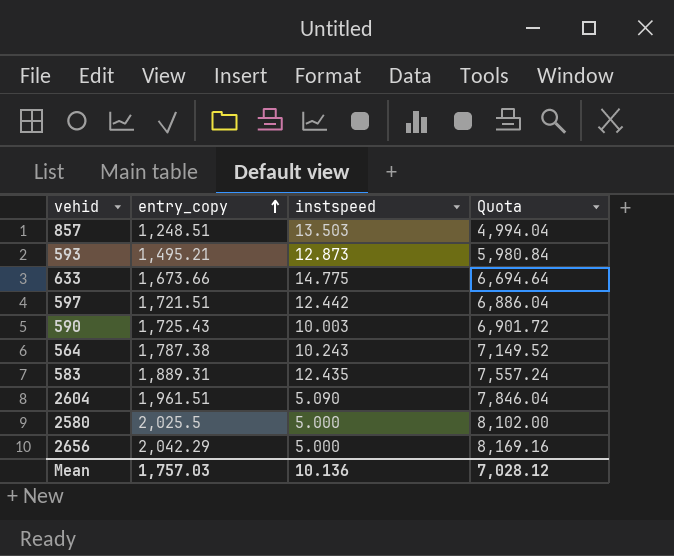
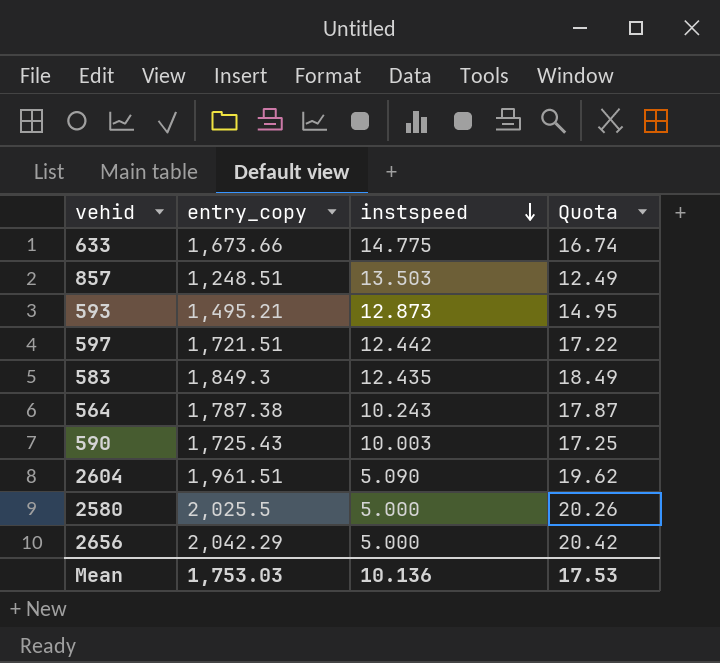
row order: entry_copy ascending -> instspeed descending
column Quota | formula: [entry_copy] * 4 -> [entry_copy] * 0.01
583 | entry_copy: 1,889.31 -> 1,849.3
Mean | entry_copy: 1,757.03 -> 1,753.03
Mean | Quota: 7,028.12 -> 17.53

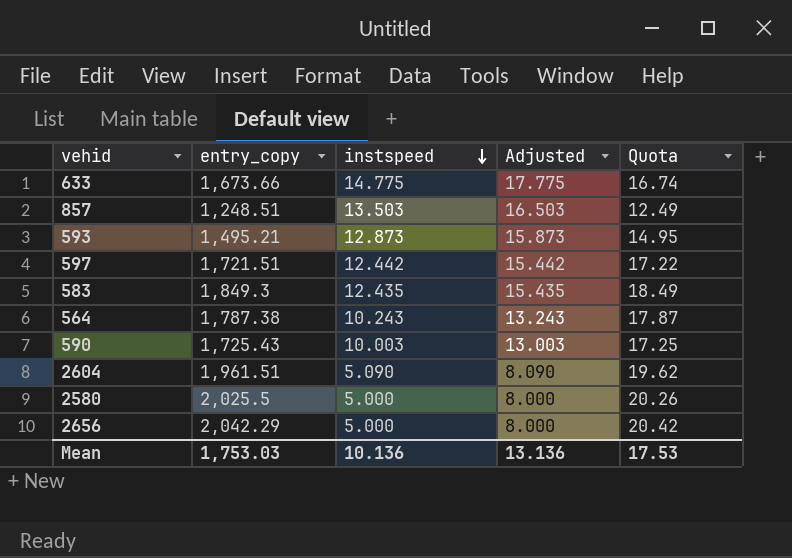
column Adjusted | formula: none -> [instspeed] + 3

